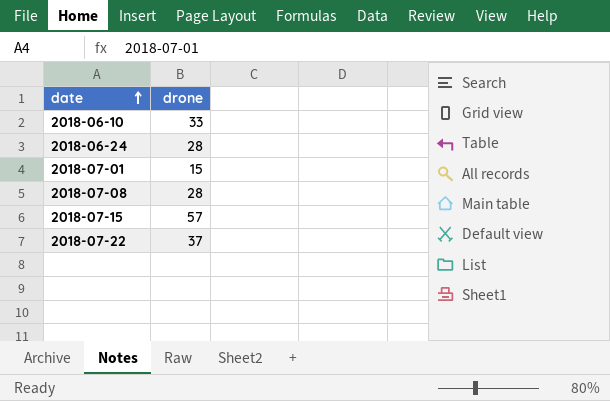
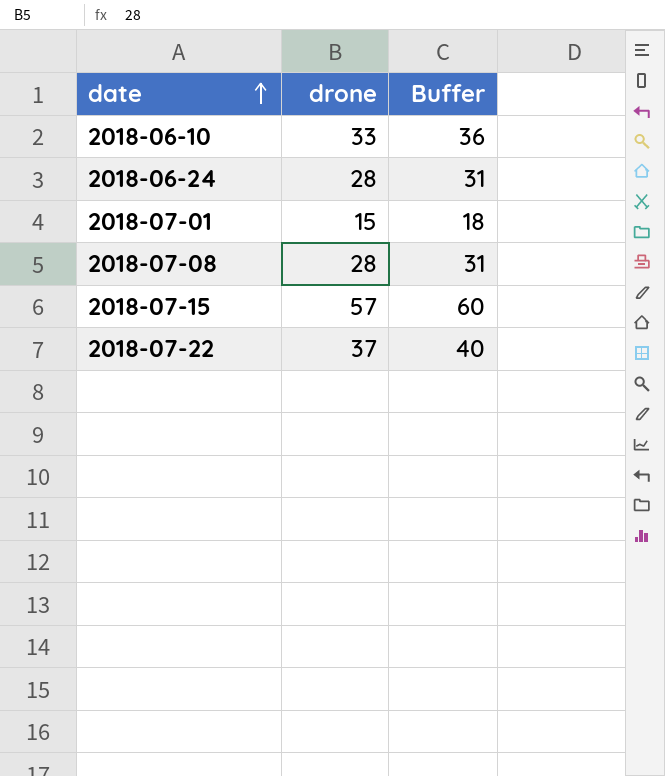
column Buffer | formula: none -> [drone] + 3

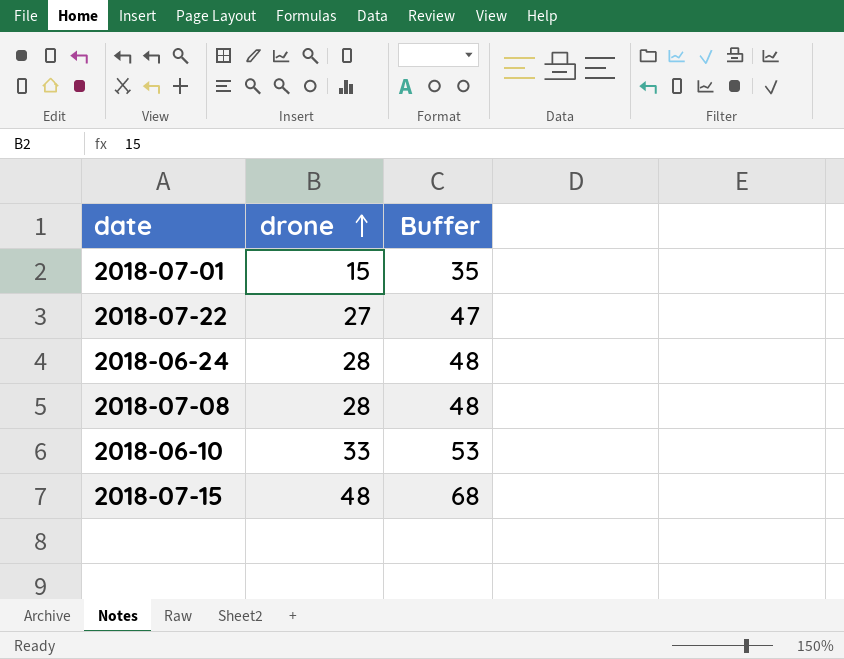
row order: date ascending -> drone ascending
column Buffer | formula: [drone] + 3 -> [drone] + 20
2018-07-22 | drone: 37 -> 27
2018-07-15 | drone: 57 -> 48

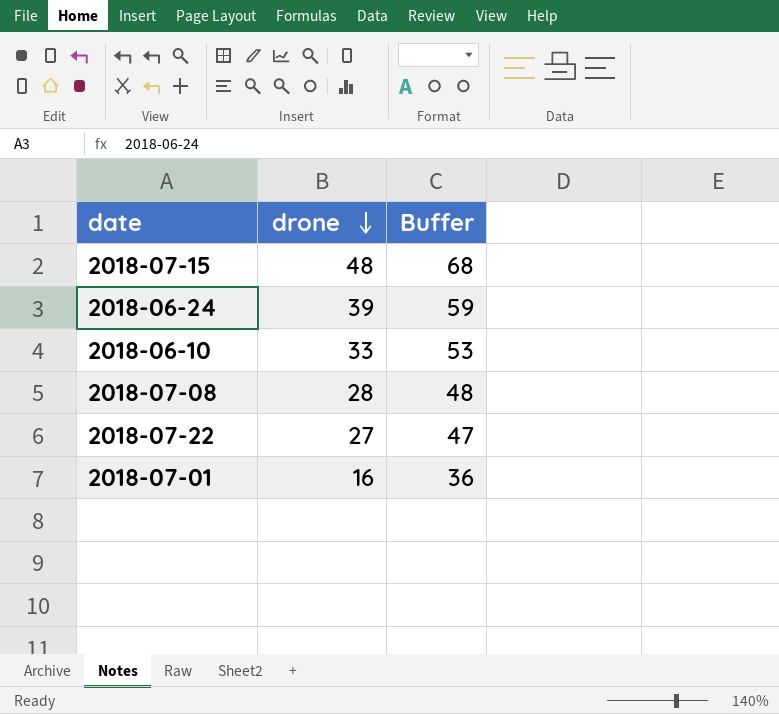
row order: drone ascending -> drone descending
2018-06-24 | drone: 28 -> 39
2018-06-24 | Buffer: 48 -> 59
2018-07-01 | drone: 15 -> 16
2018-07-01 | Buffer: 35 -> 36

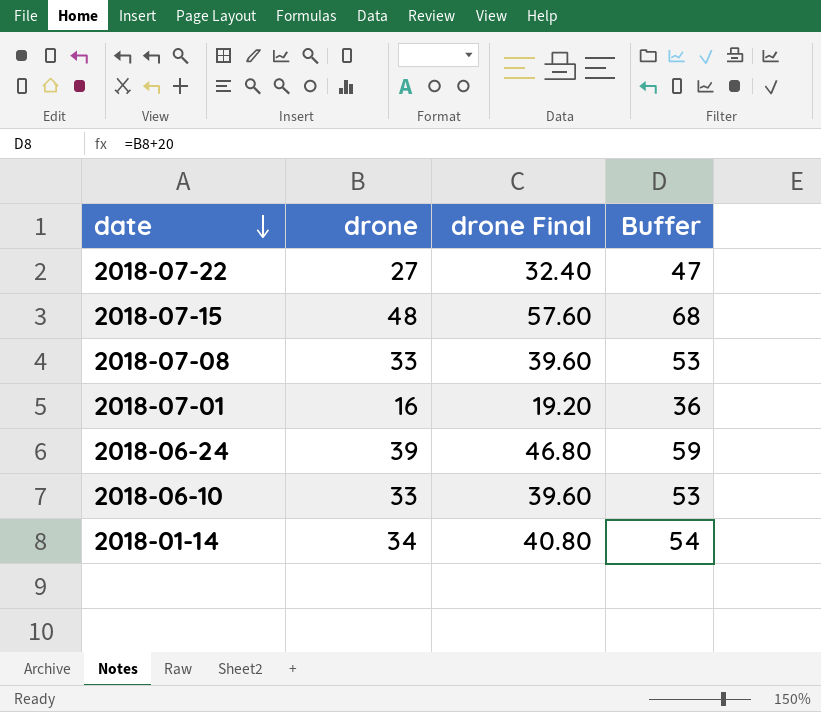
row order: drone descending -> date descending
column drone Final | formula: none -> [drone] * 1.2
2018-07-08 | drone: 28 -> 33
2018-07-08 | Buffer: 48 -> 53
row 2018-01-14: none -> 34 | 40.80 | 54

